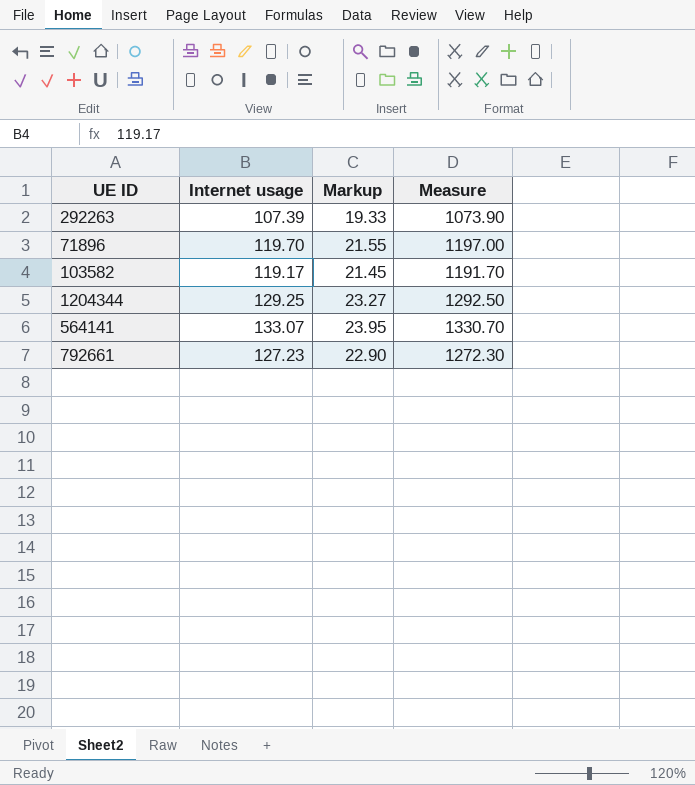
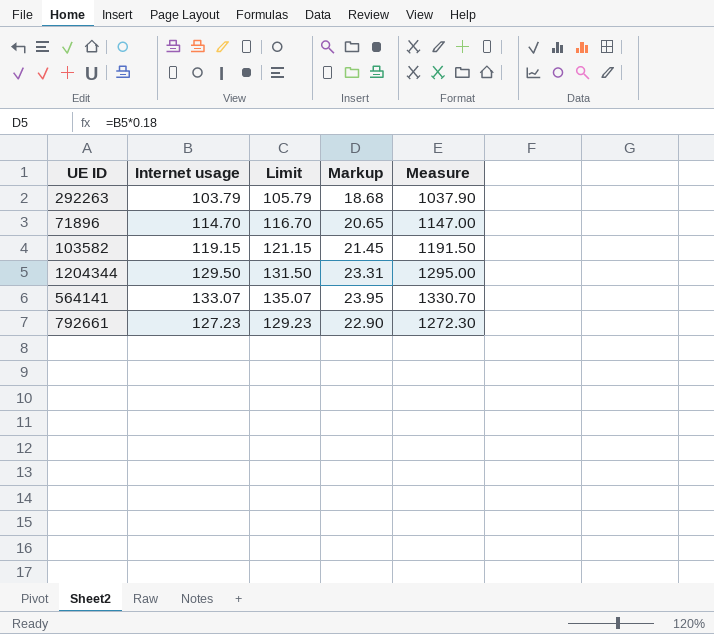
column Limit | formula: none -> [Internet usage] + 2
292263 | Internet usage: 107.39 -> 103.79
292263 | Markup: 19.33 -> 18.68
292263 | Measure: 1073.90 -> 1037.90
71896 | Internet usage: 119.70 -> 114.70
71896 | Markup: 21.55 -> 20.65
71896 | Measure: 1197.00 -> 1147.00
103582 | Internet usage: 119.17 -> 119.15
103582 | Measure: 1191.70 -> 1191.50
1204344 | Internet usage: 129.25 -> 129.50
1204344 | Markup: 23.27 -> 23.31
1204344 | Measure: 1292.50 -> 1295.00

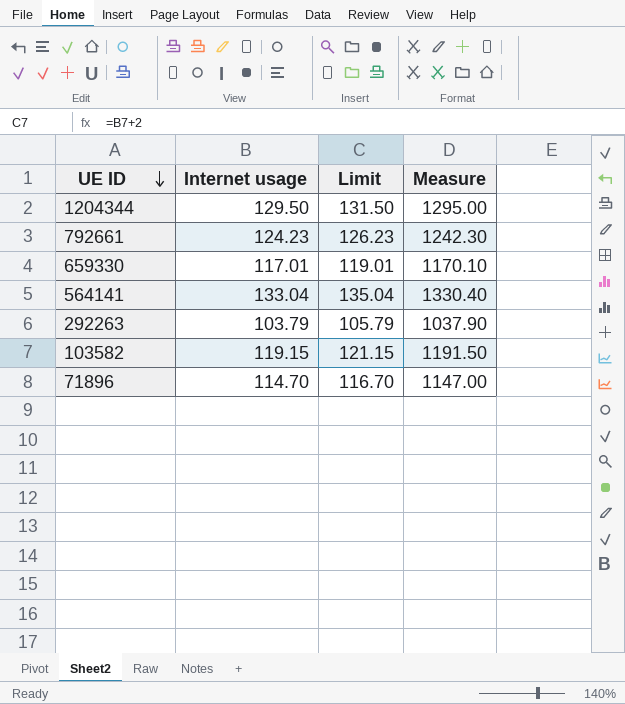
row order: none -> UE ID descending
column Markup | formula: [Internet usage] * 0.18 -> none
792661 | Internet usage: 127.23 -> 124.23
792661 | Limit: 129.23 -> 126.23
792661 | Measure: 1272.30 -> 1242.30
row 659330: none -> 117.01 | 119.01 | 1170.10
564141 | Internet usage: 133.07 -> 133.04
564141 | Limit: 135.07 -> 135.04
564141 | Measure: 1330.70 -> 1330.40

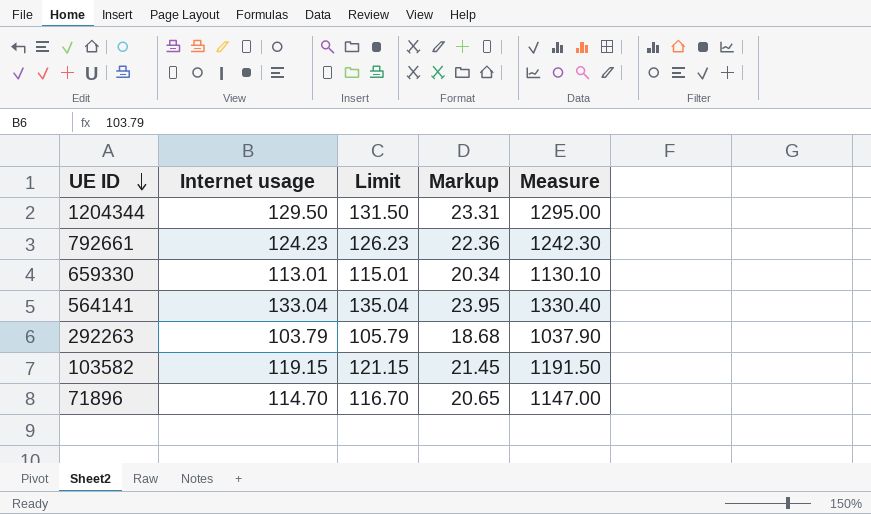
column Markup | formula: none -> [Internet usage] * 0.18
659330 | Internet usage: 117.01 -> 113.01
659330 | Limit: 119.01 -> 115.01
659330 | Measure: 1170.10 -> 1130.10

